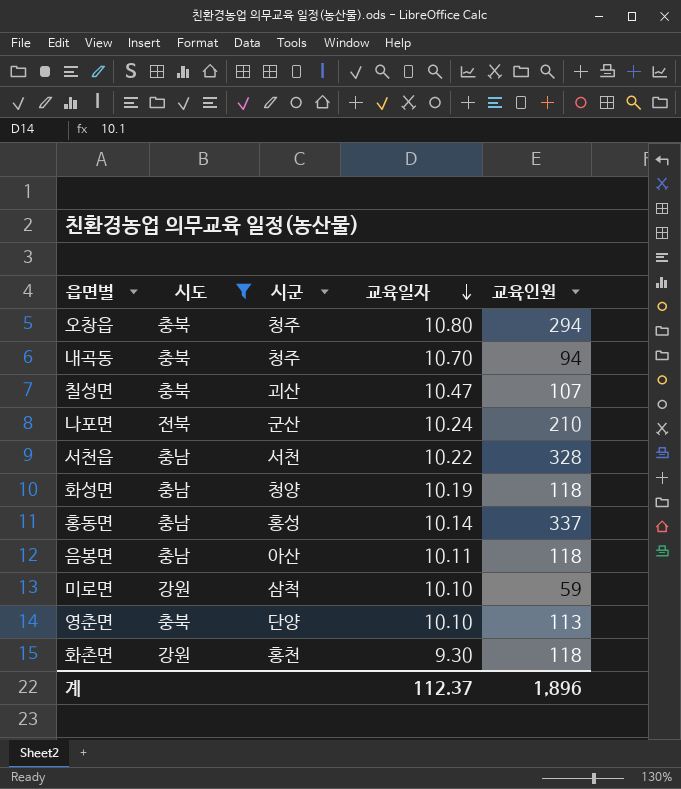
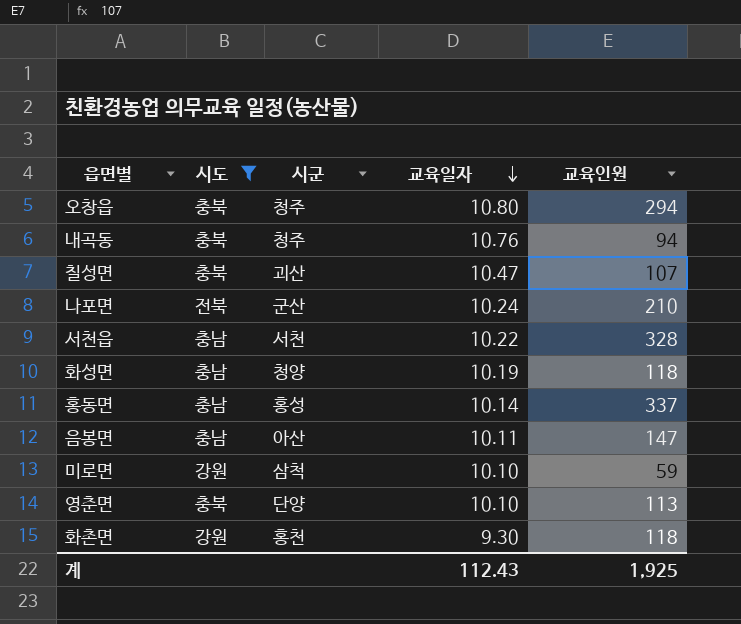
내곡동 | 교육일자: 10.70 -> 10.76
음봉면 | 교육인원: 118 -> 147
계 | 교육일자: 112.37 -> 112.43
계 | 교육인원: 1,896 -> 1,925

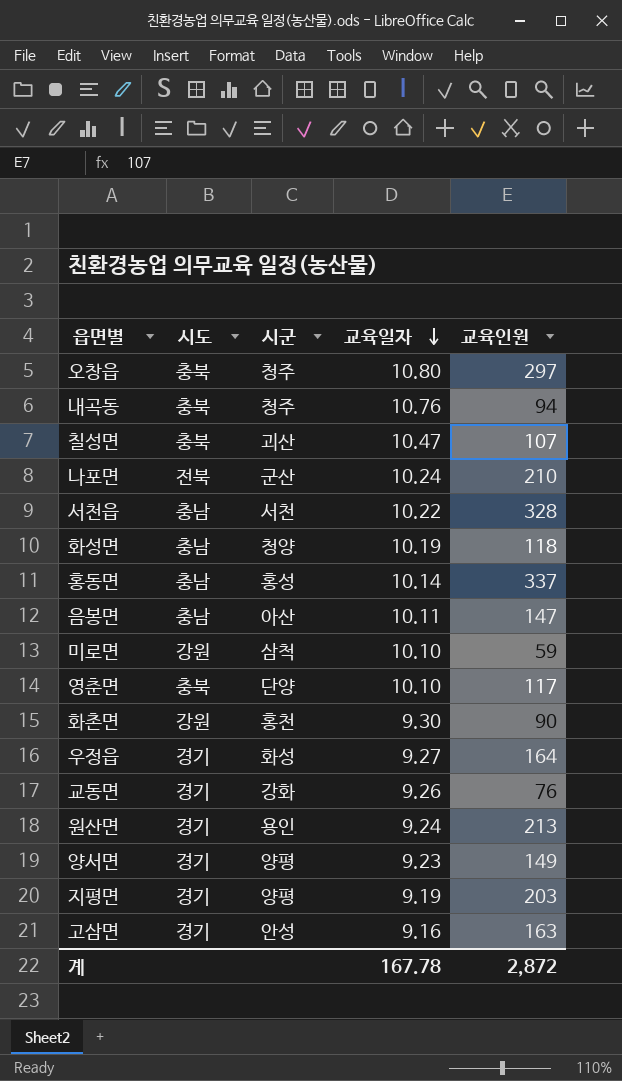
filter: 시도 != 경기 -> none
오창읍 | 교육인원: 294 -> 297
영춘면 | 교육인원: 113 -> 117
화촌면 | 교육인원: 118 -> 90
계 | 교육일자: 112.43 -> 167.78
계 | 교육인원: 1,925 -> 2,872

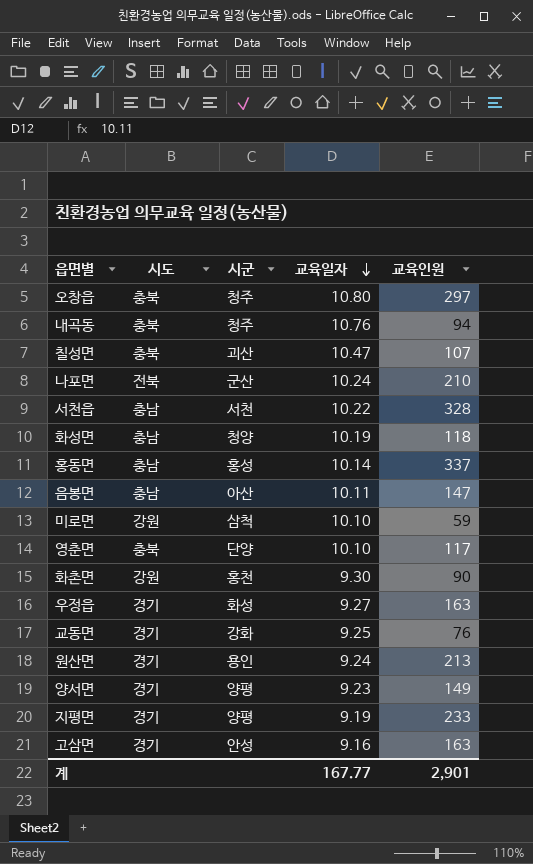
우정읍 | 교육인원: 164 -> 163
교동면 | 교육일자: 9.26 -> 9.25
지평면 | 교육인원: 203 -> 233
계 | 교육일자: 167.78 -> 167.77
계 | 교육인원: 2,872 -> 2,901

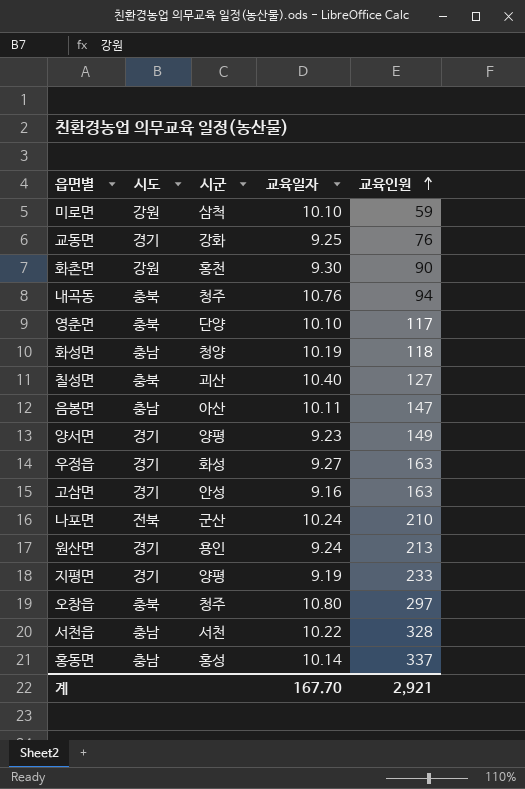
row order: 교육일자 descending -> 교육인원 ascending
칠성면 | 교육일자: 10.47 -> 10.40
칠성면 | 교육인원: 107 -> 127
계 | 교육일자: 167.77 -> 167.70
계 | 교육인원: 2,901 -> 2,921

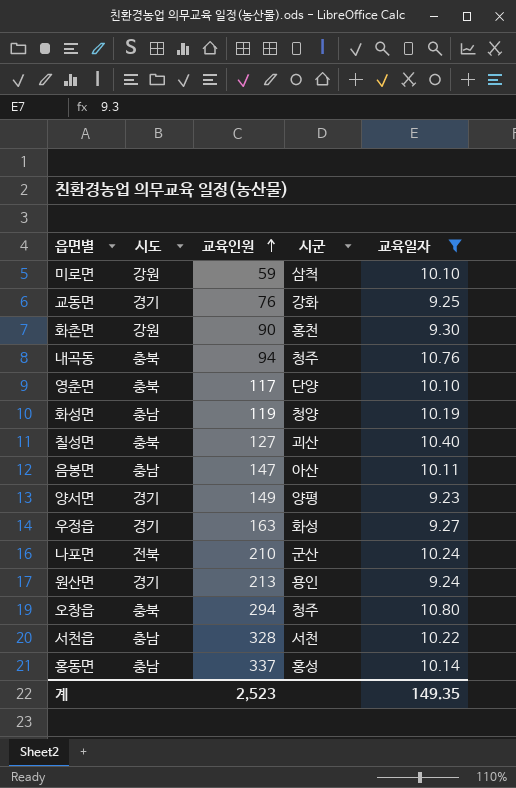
filter: none -> 교육일자 >= 9.23
column 교육인원 | position: 5 -> 3
화성면 | 교육인원: 118 -> 119
오창읍 | 교육인원: 297 -> 294
계 | 교육인원: 2,921 -> 2,523
계 | 교육일자: 167.70 -> 149.35

